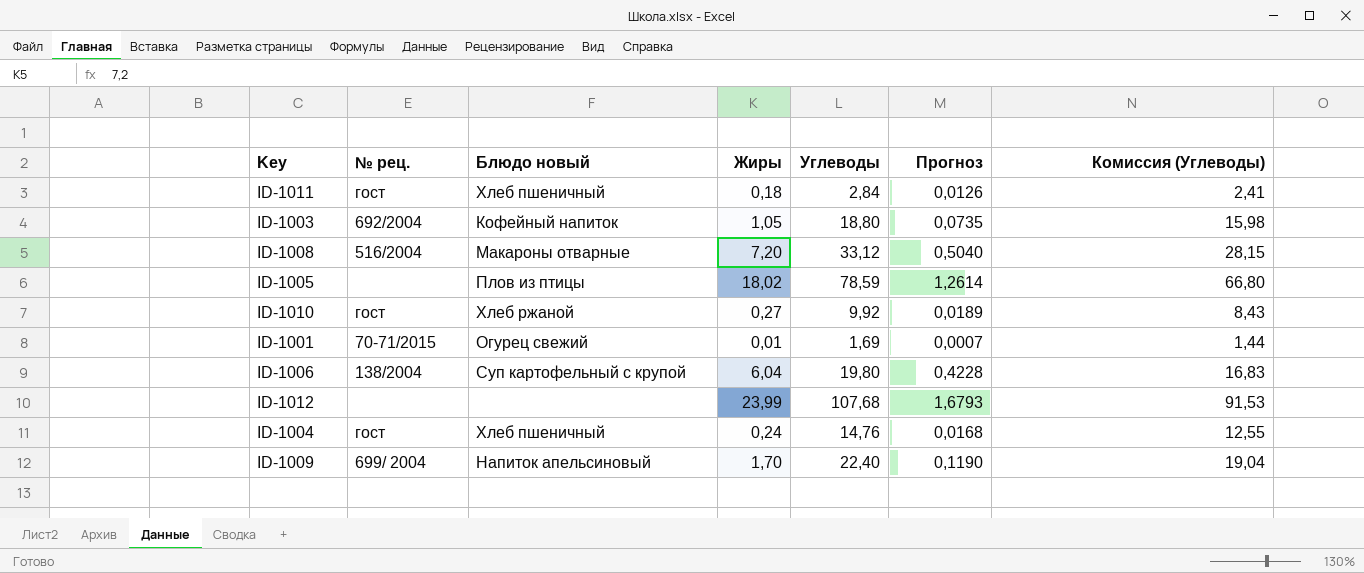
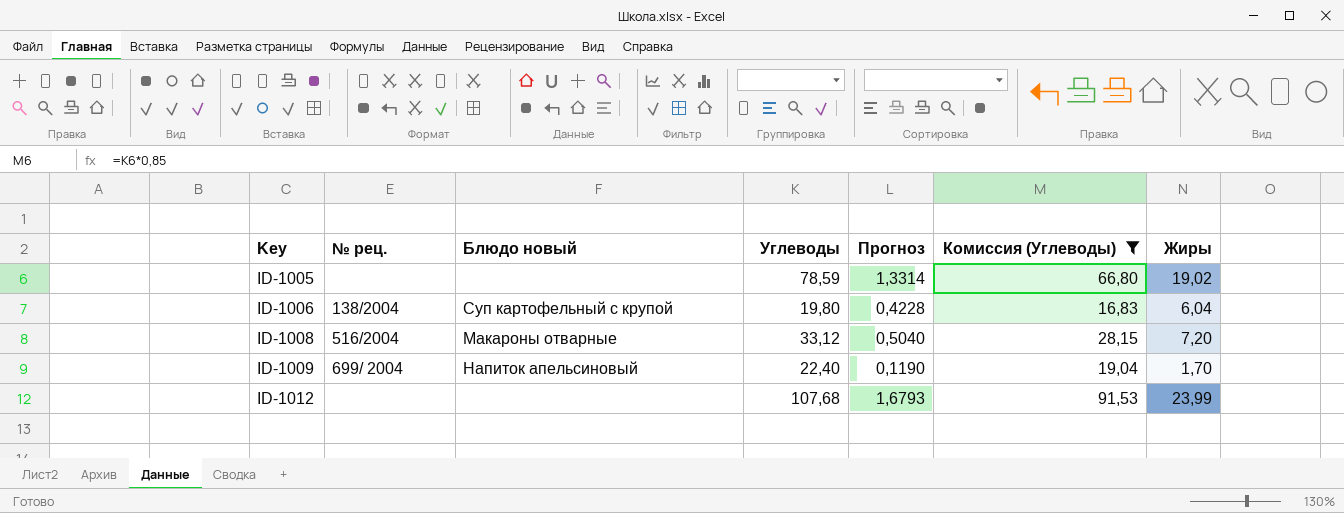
filter: none -> Комиссия (Углеводы) >= 16,83
row order: none -> Key ascending
column Жиры | position: 4 -> 7
ID-1005 | Блюдо новый: Плов из птицы -> none
ID-1005 | Прогноз: 1,2614 -> 1,3314
ID-1005 | Жиры: 18,02 -> 19,02

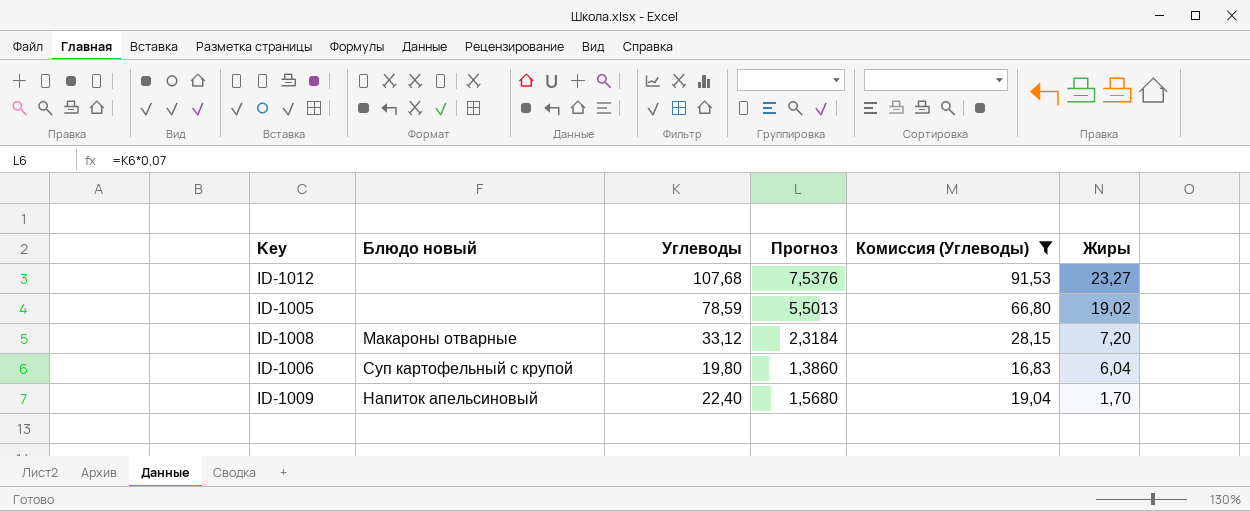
row order: Key ascending -> Жиры descending
column № рец. | position: 2 -> none
column Прогноз | formula: [Жиры] * 0,07 -> [Углеводы] * 0,07
ID-1012 | Жиры: 23,99 -> 23,27

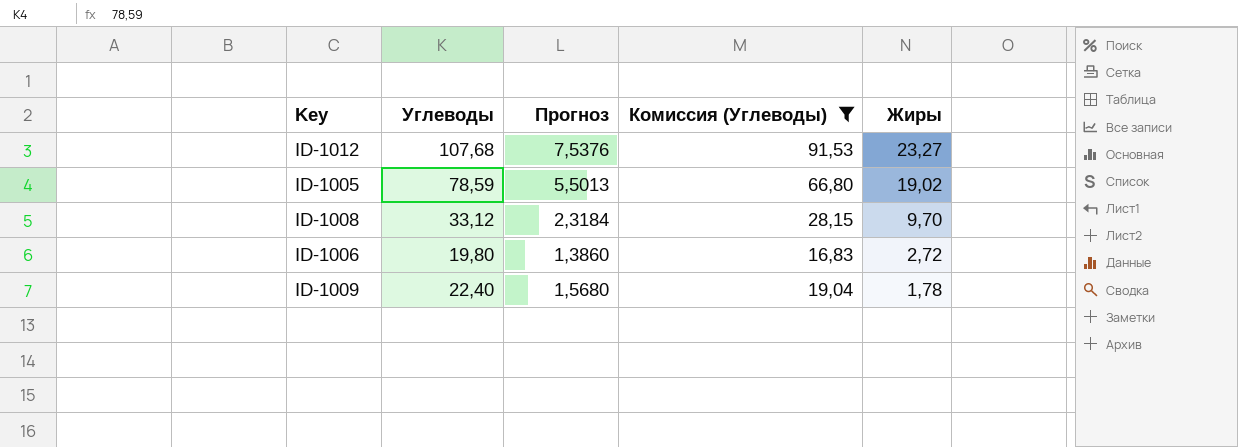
column Блюдо новый | position: 2 -> none
ID-1008 | Жиры: 7,20 -> 9,70
ID-1006 | Жиры: 6,04 -> 2,72
ID-1009 | Жиры: 1,70 -> 1,78

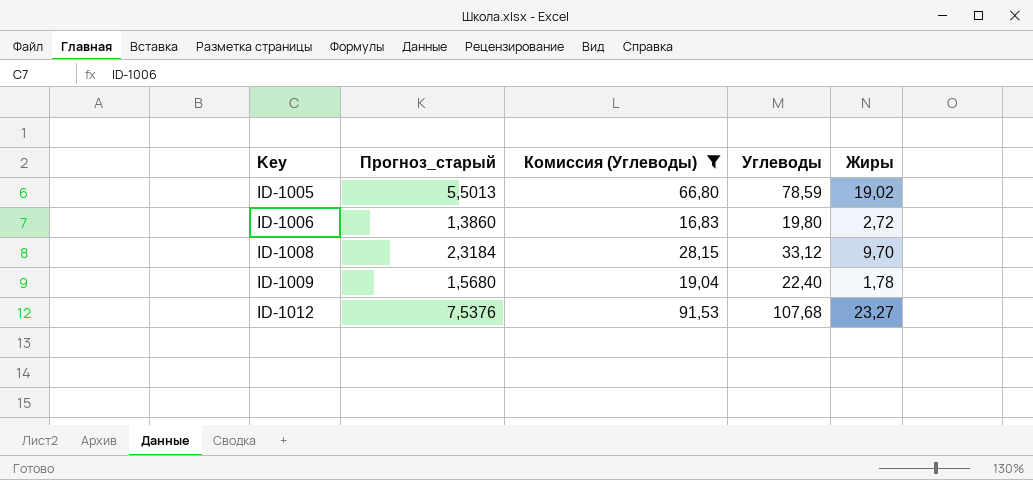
row order: Жиры descending -> Key ascending
column name: Прогноз -> Прогноз_старый
column Углеводы | position: 2 -> 4

